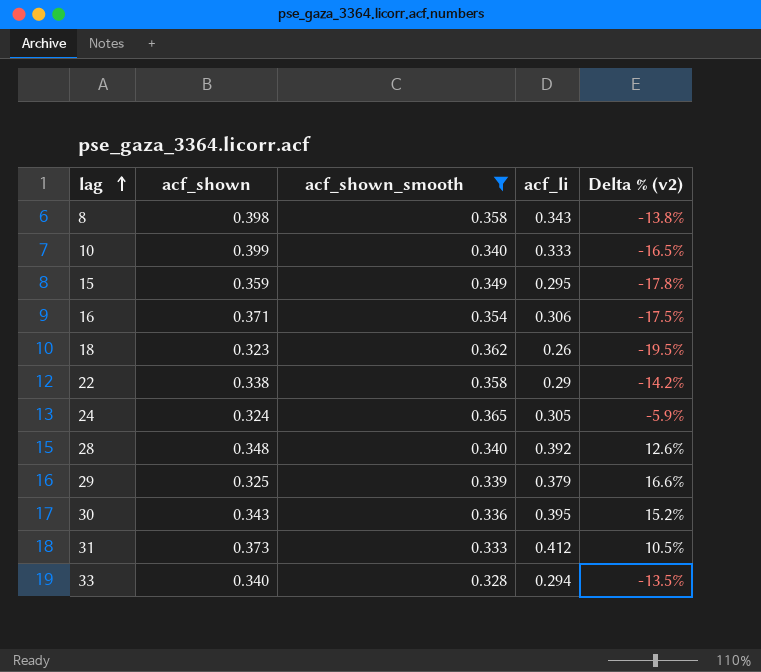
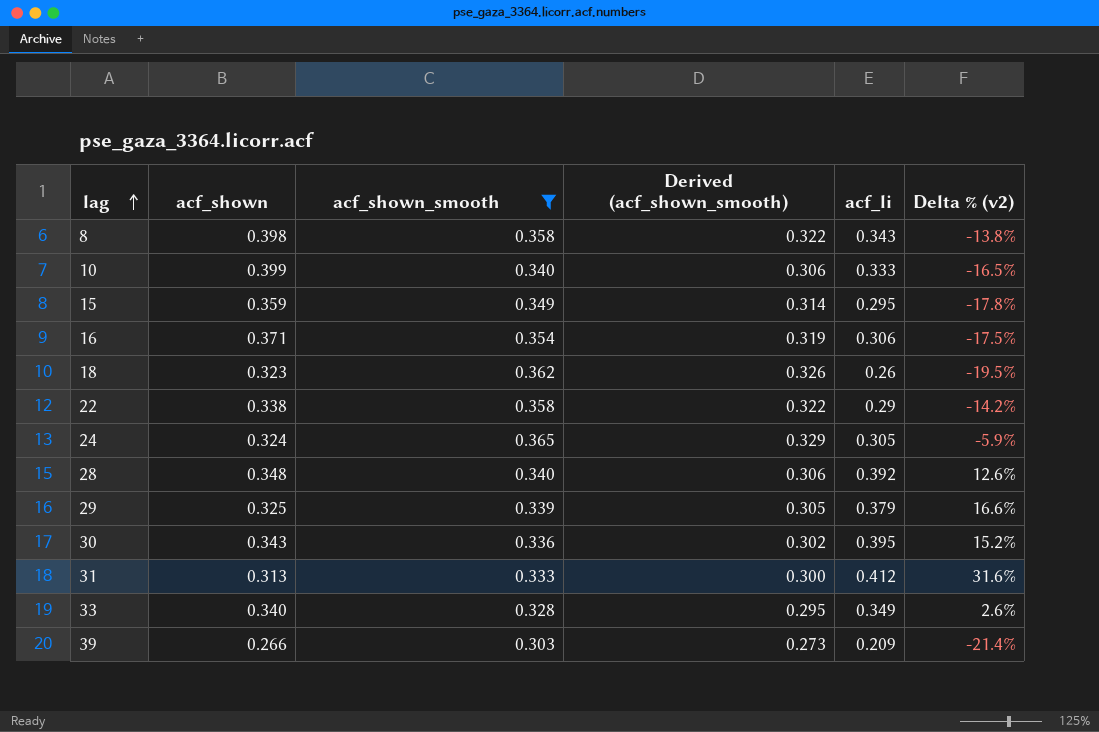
column Derived (acf_shown_smooth) | formula: none -> [acf_shown_smooth] * 0.9
31 | acf_shown: 0.373 -> 0.313
31 | Delta % (v2): 10.5% -> 31.6%
33 | acf_li: 0.294 -> 0.349
33 | Delta % (v2): -13.5% -> 2.6%
row 39: none -> 0.266 | 0.303 | 0.273 | 0.209 | -21.4%

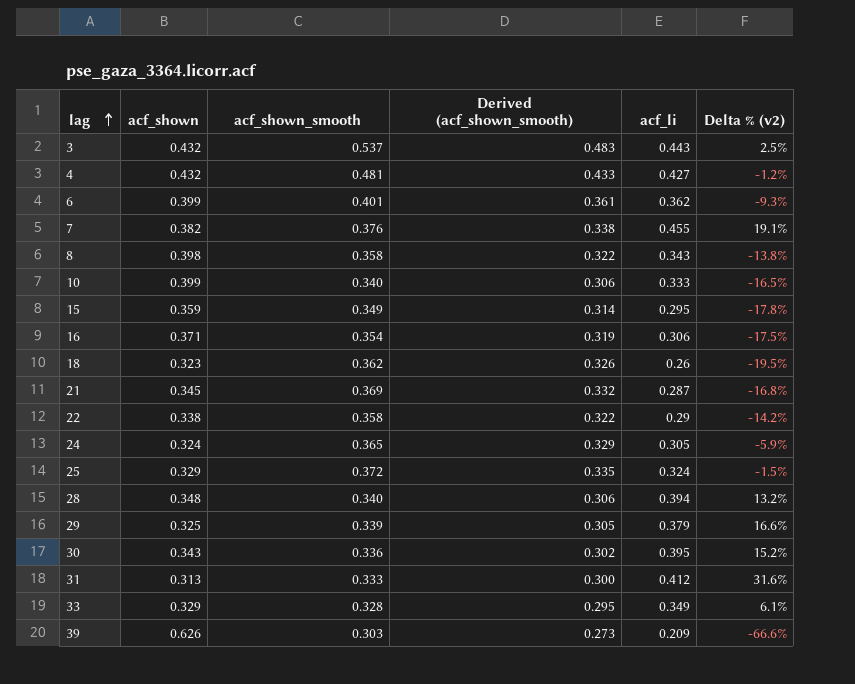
filter: acf_shown_smooth <= 0.365 -> none
28 | acf_li: 0.392 -> 0.394
28 | Delta % (v2): 12.6% -> 13.2%
33 | acf_shown: 0.340 -> 0.329
33 | Delta % (v2): 2.6% -> 6.1%
39 | acf_shown: 0.266 -> 0.626
39 | Delta % (v2): -21.4% -> -66.6%

